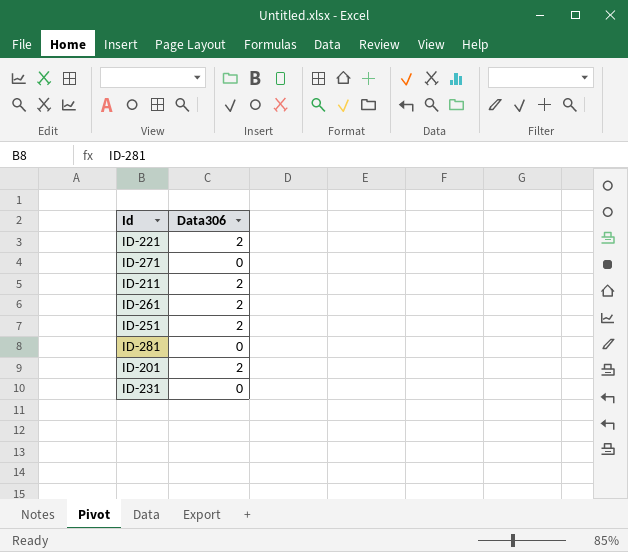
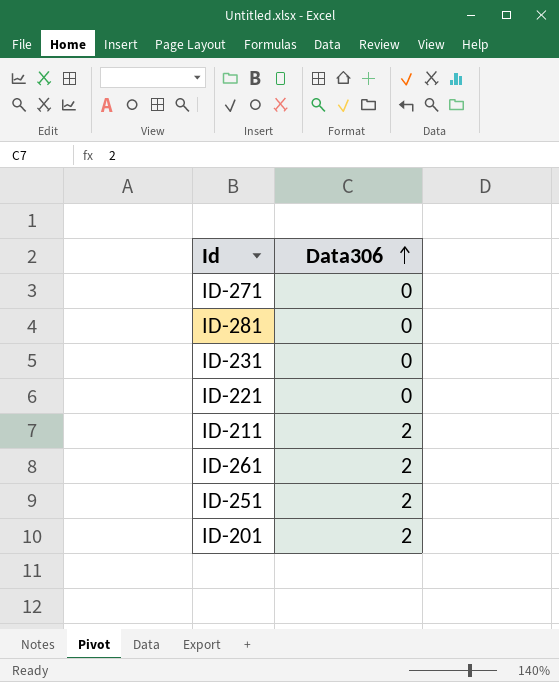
row order: none -> Data306 ascending
ID-221 | Data306: 2 -> 0

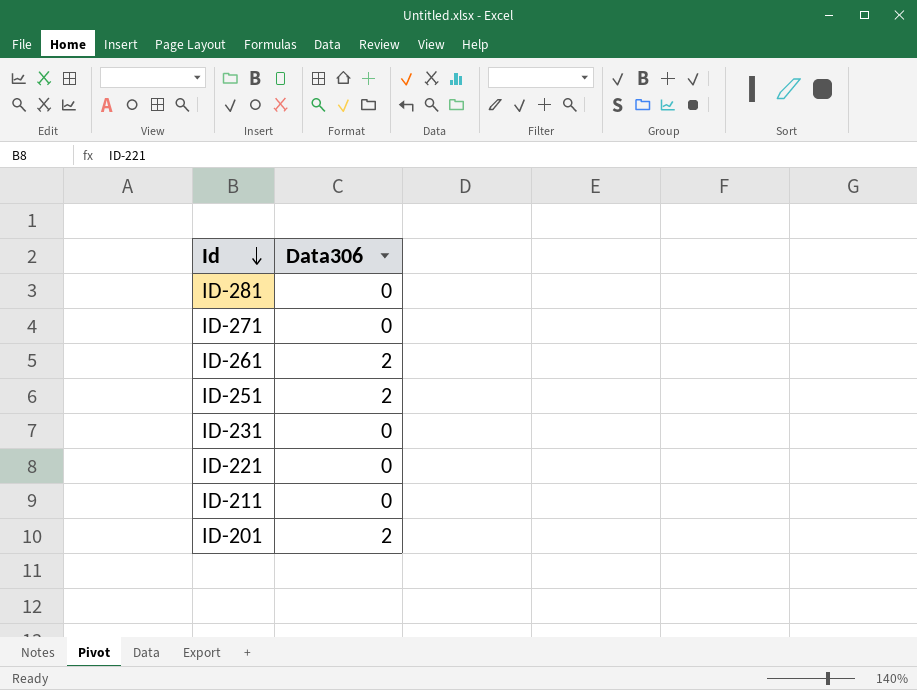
row order: Data306 ascending -> Id descending
ID-211 | Data306: 2 -> 0

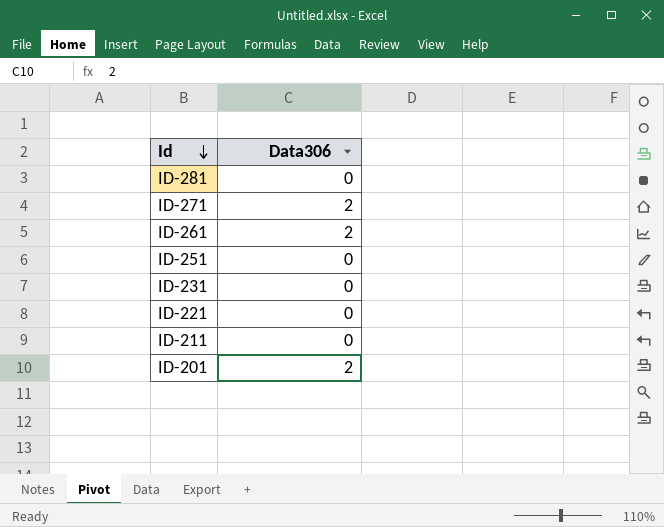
ID-271 | Data306: 0 -> 2
ID-251 | Data306: 2 -> 0

